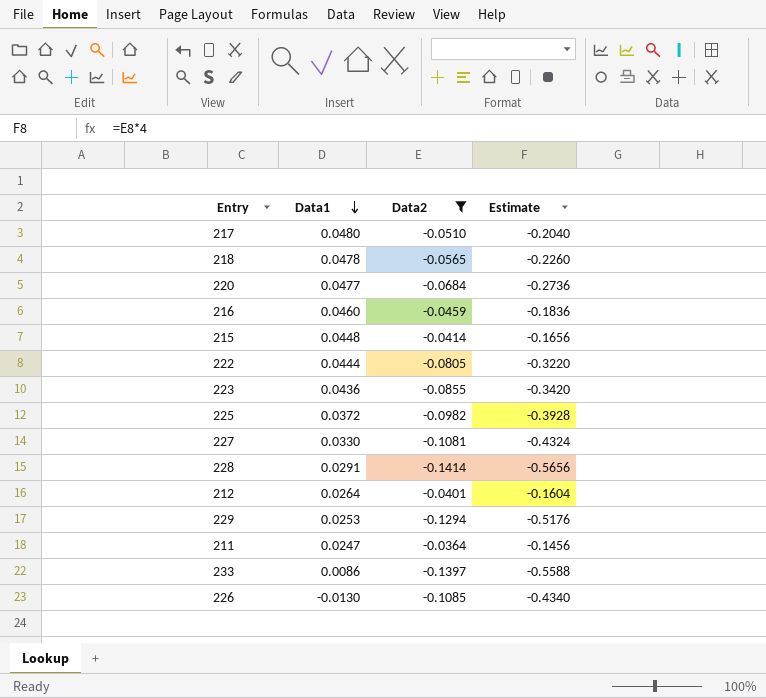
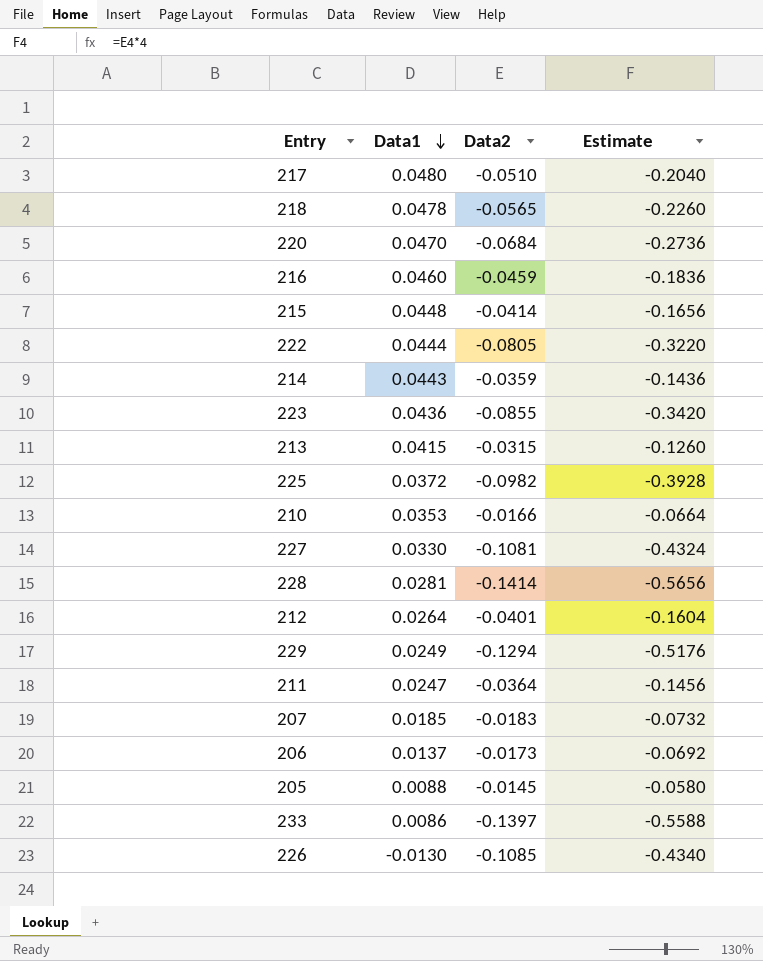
filter: Data2 <= -0.0364 -> none
220 | Data1: 0.0477 -> 0.0470
228 | Data1: 0.0291 -> 0.0281
229 | Data1: 0.0253 -> 0.0249

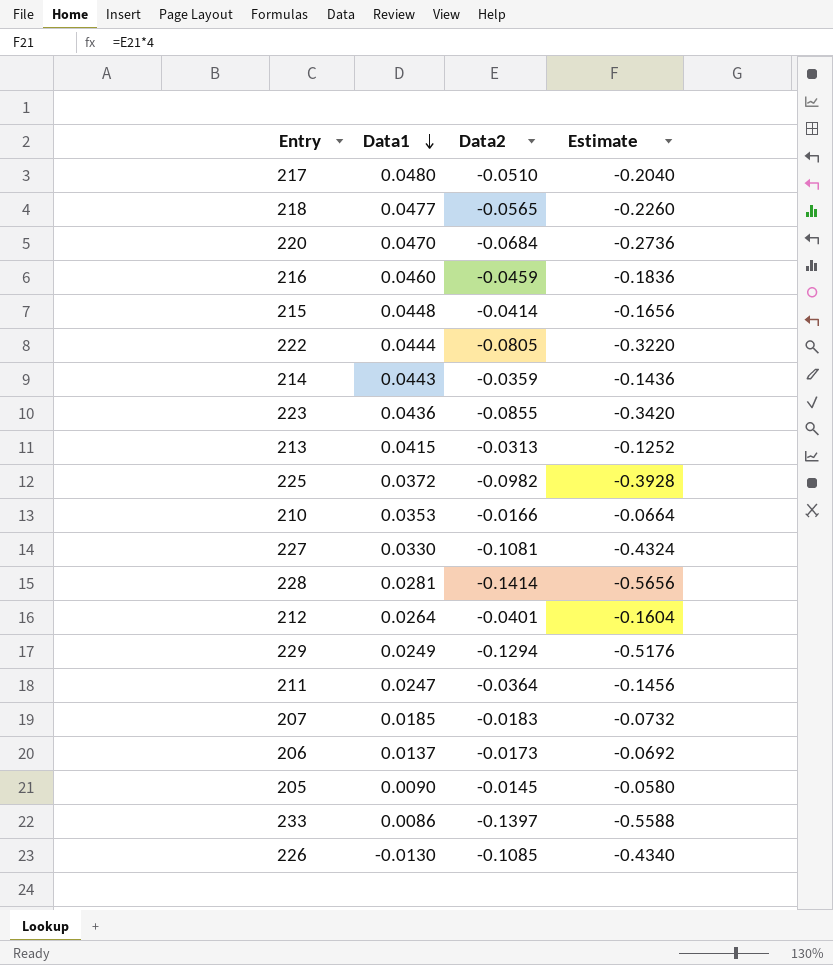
218 | Data1: 0.0478 -> 0.0477
213 | Data2: -0.0315 -> -0.0313
213 | Estimate: -0.1260 -> -0.1252
205 | Data1: 0.0088 -> 0.0090

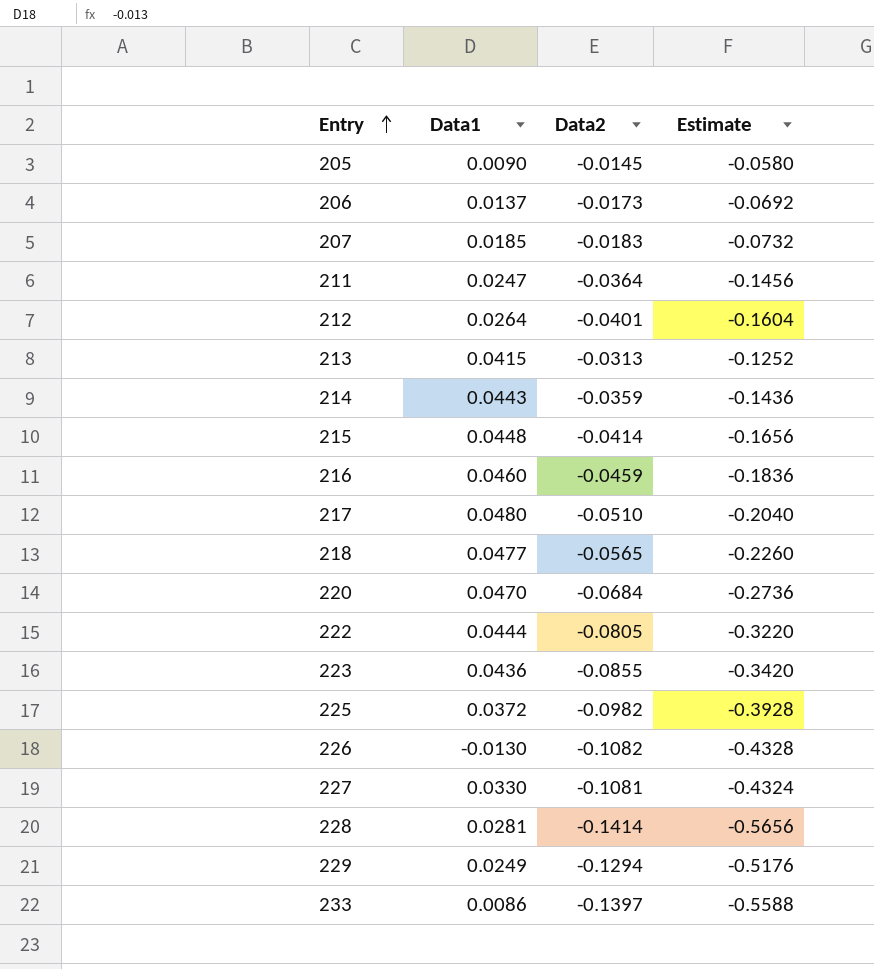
row order: Data1 descending -> Entry ascending
row 210: 0.0353 | -0.0166 | -0.0664 -> none
226 | Data2: -0.1085 -> -0.1082
226 | Estimate: -0.4340 -> -0.4328

